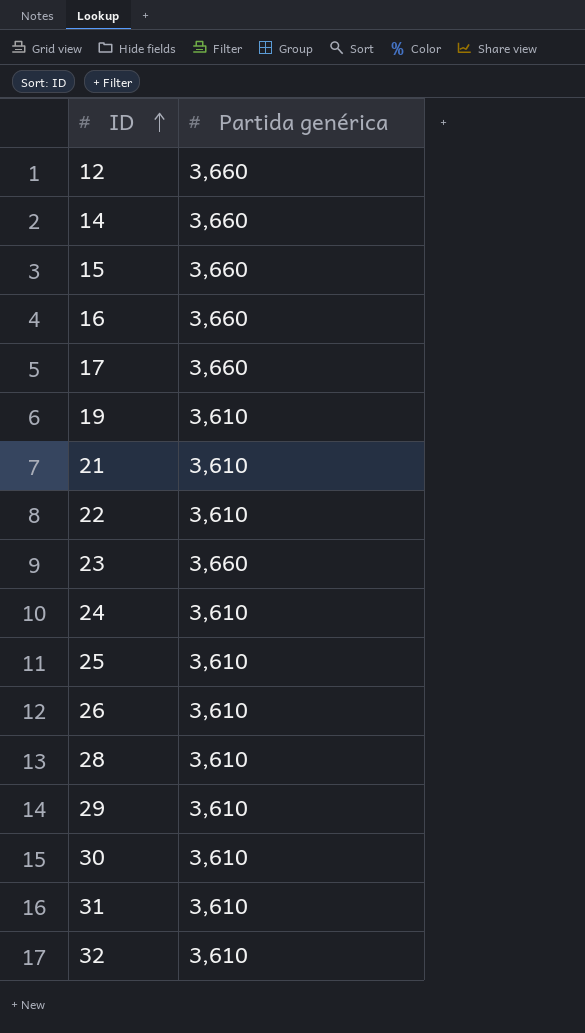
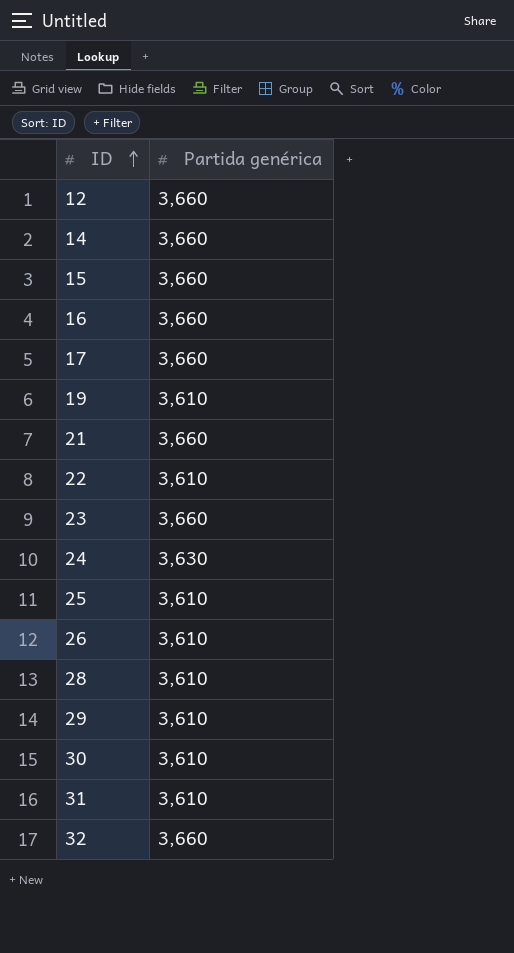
21 | Partida genérica: 3,610 -> 3,660
24 | Partida genérica: 3,610 -> 3,630
32 | Partida genérica: 3,610 -> 3,660

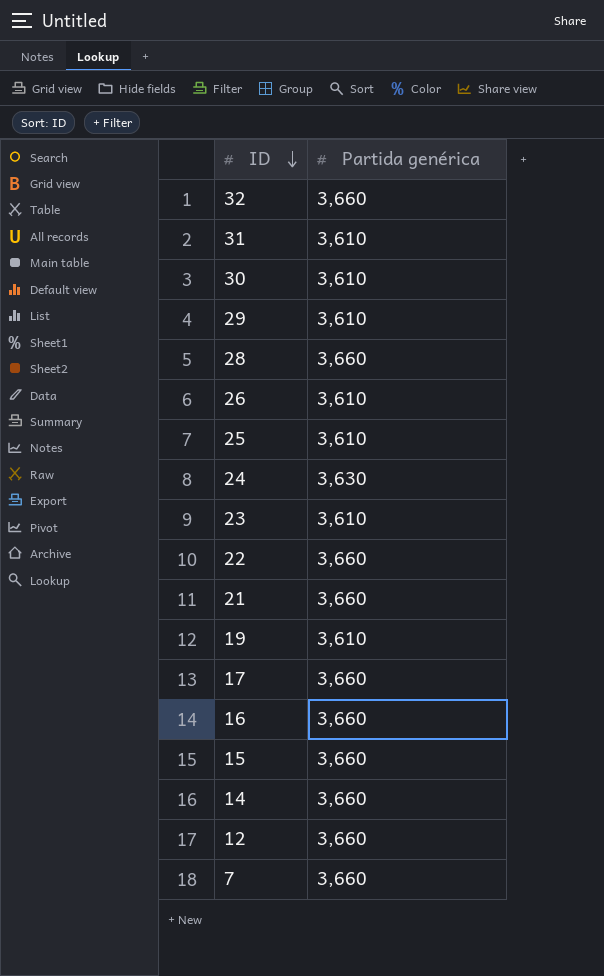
row order: ID ascending -> ID descending
28 | Partida genérica: 3,610 -> 3,660
23 | Partida genérica: 3,660 -> 3,610
22 | Partida genérica: 3,610 -> 3,660
row 7: none -> 3,660

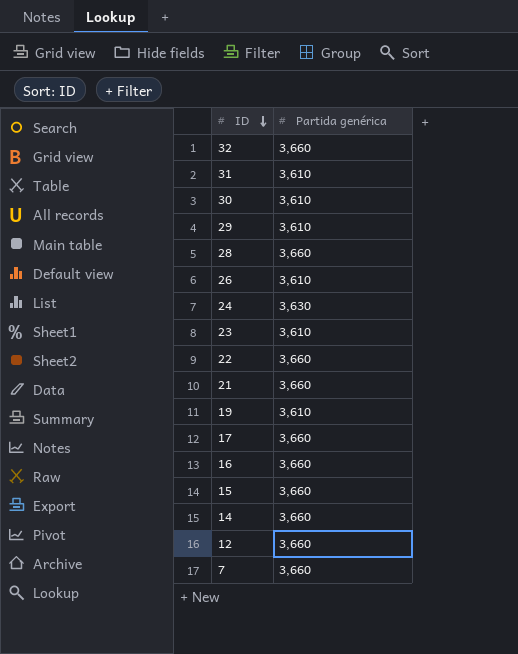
row 25: 3,610 -> none

